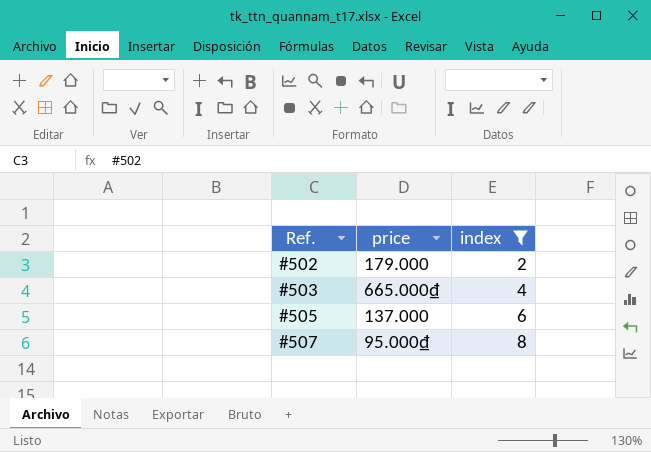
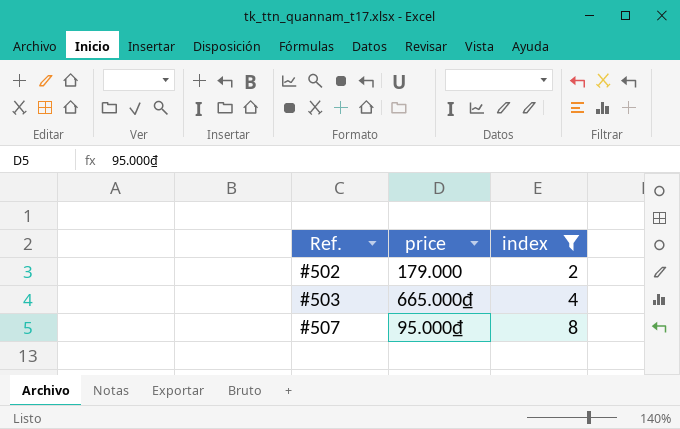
row #505: 137.000 | 6 -> none

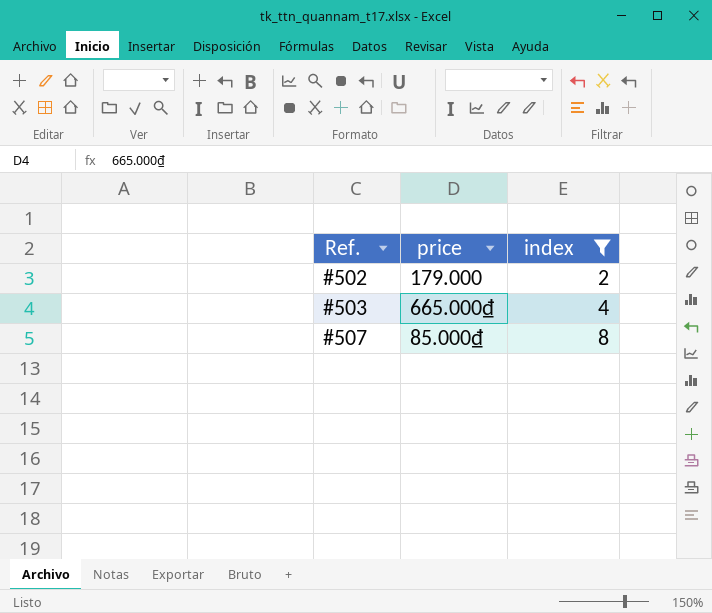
#507 | price: 95.000₫ -> 85.000₫

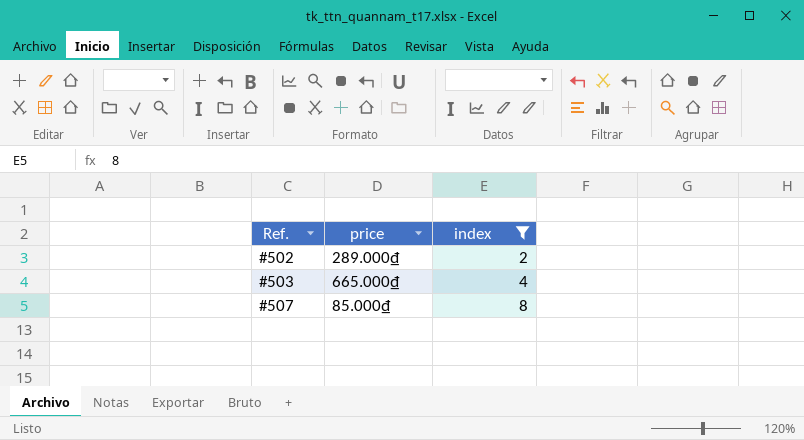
#502 | price: 179.000 -> 289.000₫

